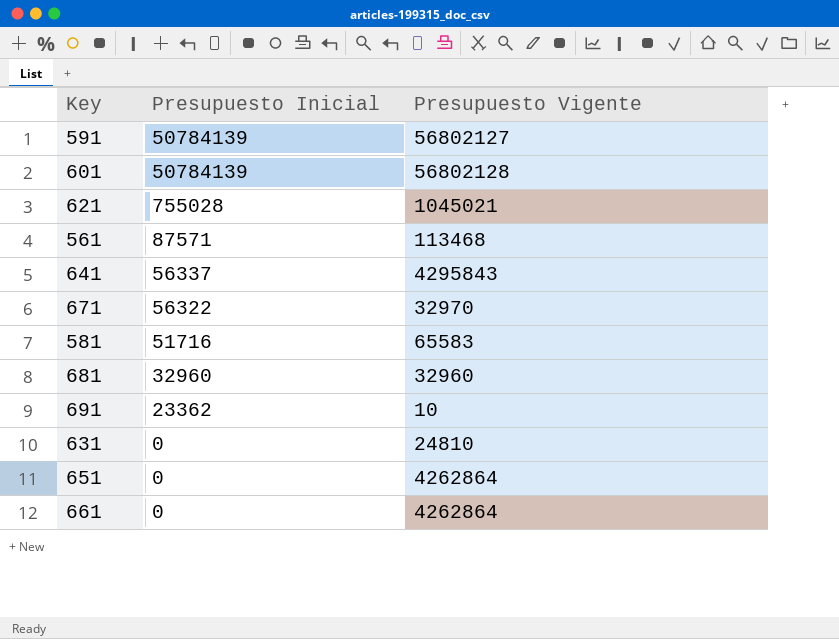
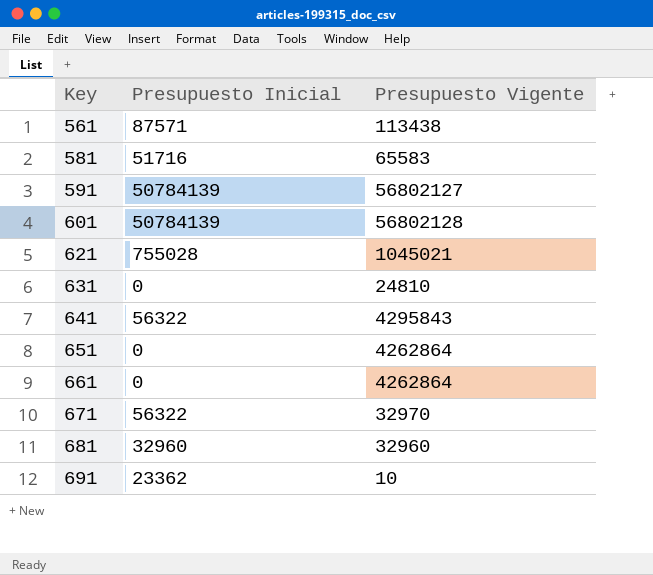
row order: Presupuesto Inicial descending -> Key ascending
561 | Presupuesto Vigente: 113468 -> 113438
641 | Presupuesto Inicial: 56337 -> 56322

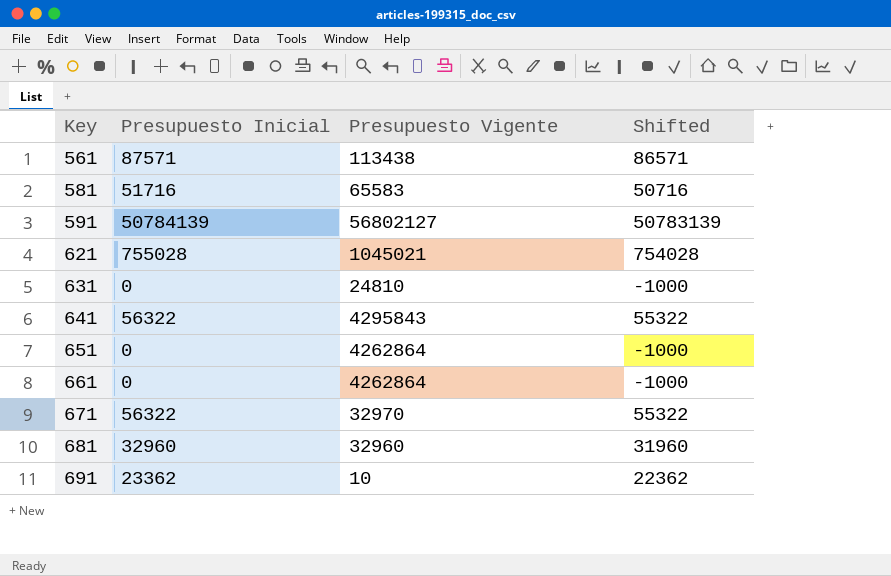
column Shifted | formula: none -> [Presupuesto Inicial] - 1000
row 601: 50784139 | 56802128 -> none

